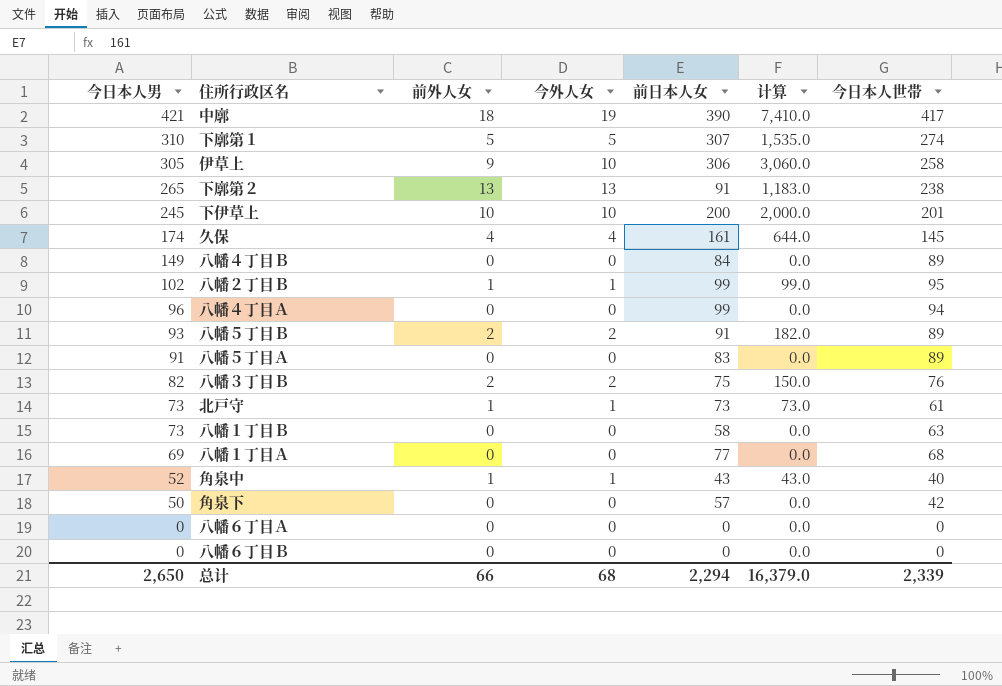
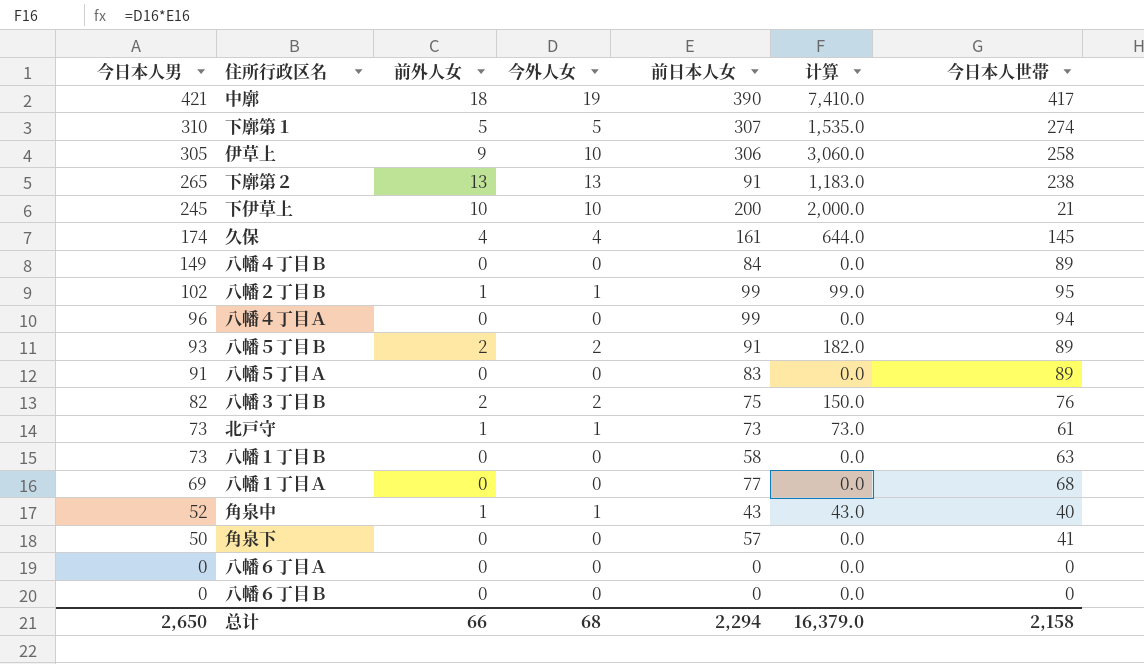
下伊草上 | 今日本人世帯: 201 -> 21
角泉下 | 今日本人世帯: 42 -> 41
总计 | 今日本人世帯: 2,339 -> 2,158

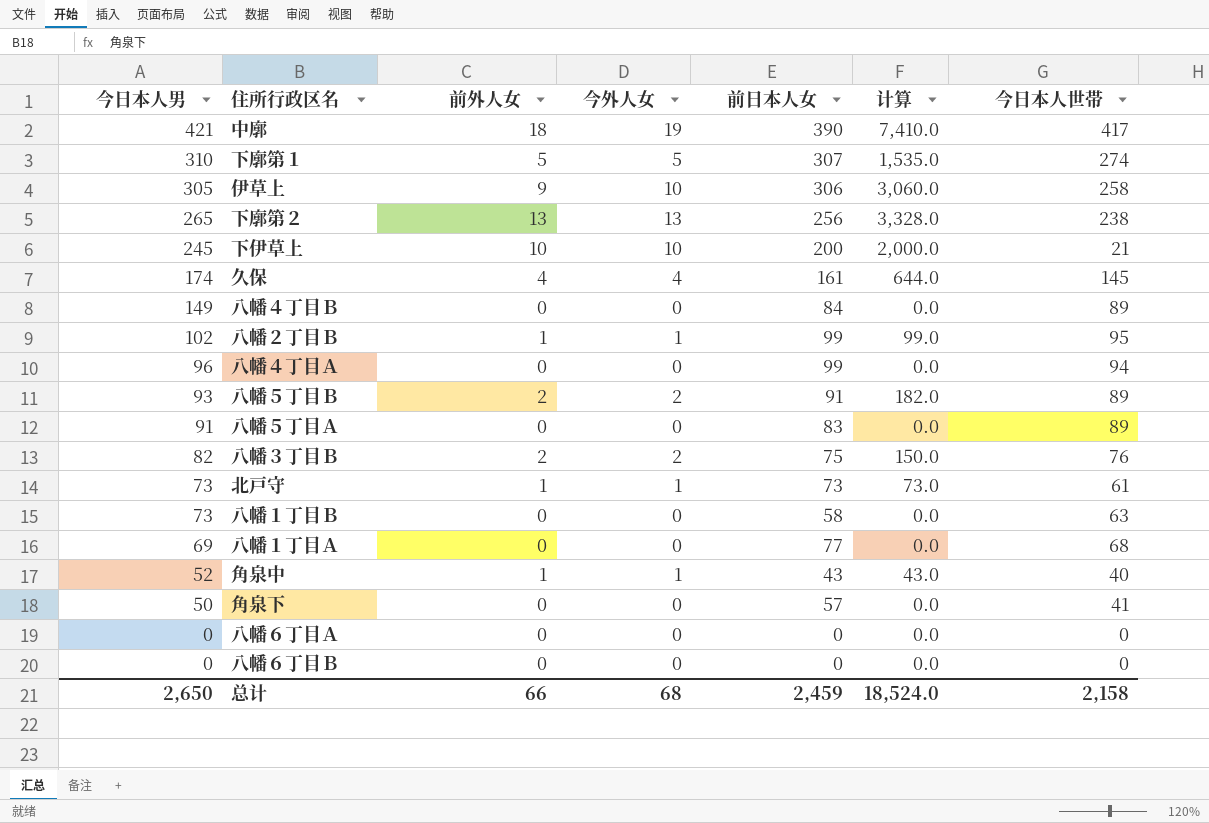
下廓第２ | 前日本人女: 91 -> 256
下廓第２ | 计算: 1,183.0 -> 3,328.0
总计 | 前日本人女: 2,294 -> 2,459
总计 | 计算: 16,379.0 -> 18,524.0

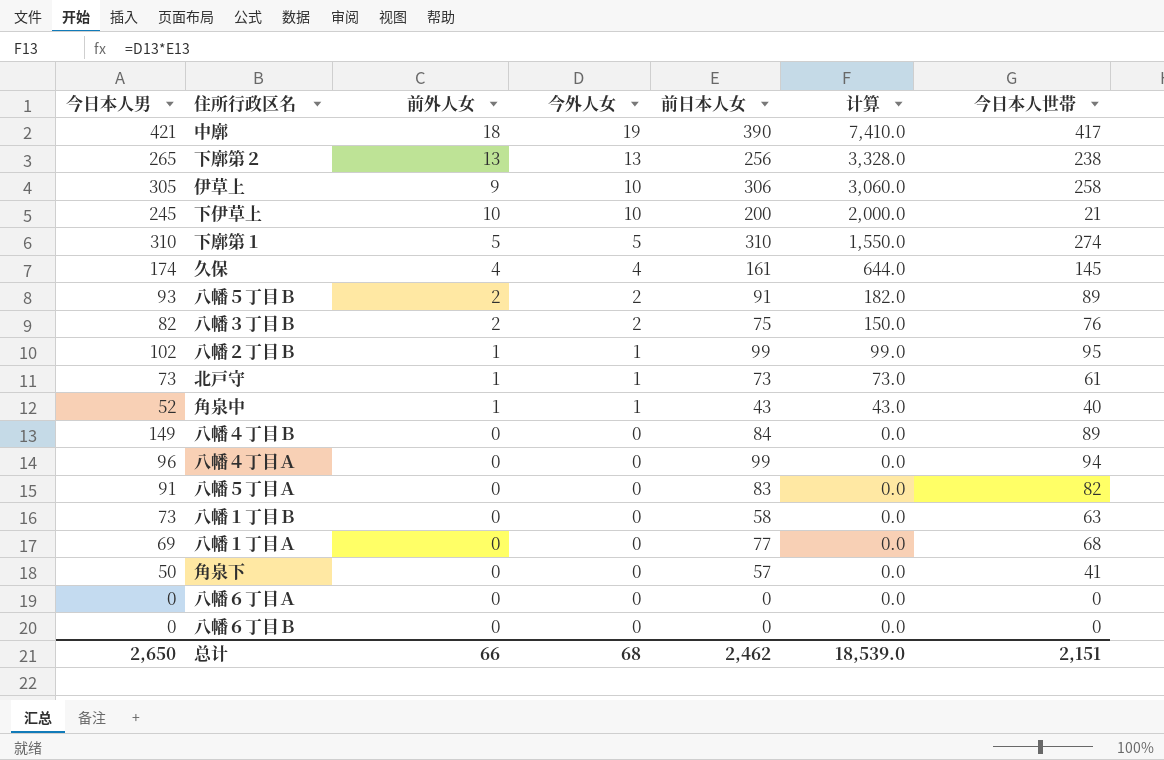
row order: 今日本人男 descending -> 今外人女 descending
下廓第１ | 前日本人女: 307 -> 310
下廓第１ | 计算: 1,535.0 -> 1,550.0
八幡５丁目Ａ | 今日本人世帯: 89 -> 82
总计 | 前日本人女: 2,459 -> 2,462
总计 | 计算: 18,524.0 -> 18,539.0
总计 | 今日本人世帯: 2,158 -> 2,151

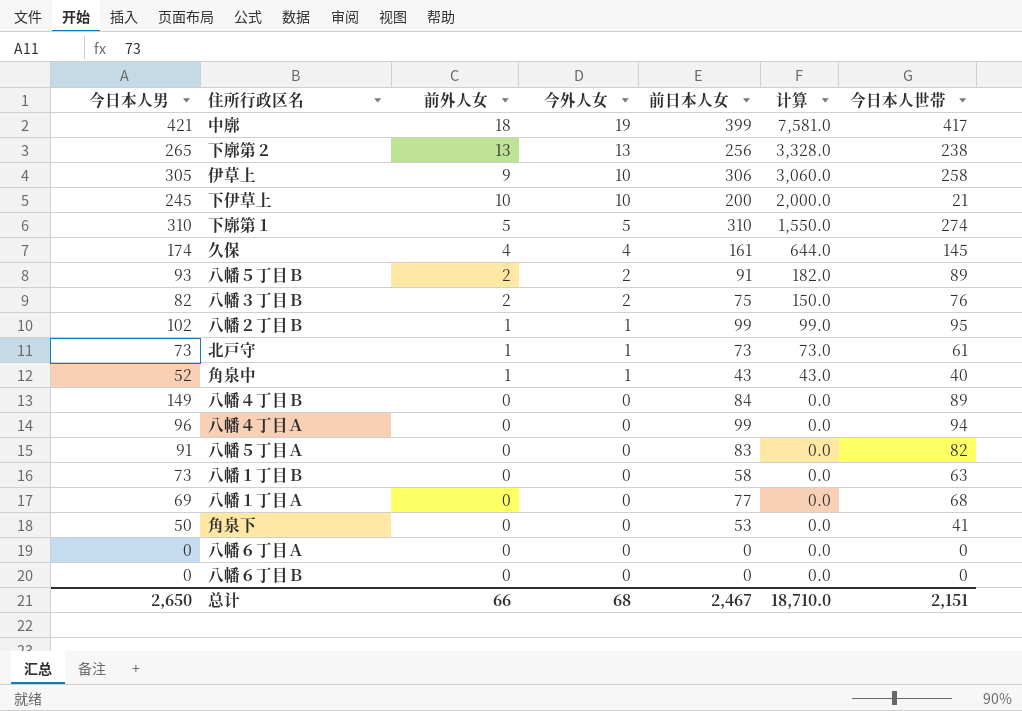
中廓 | 前日本人女: 390 -> 399
中廓 | 计算: 7,410.0 -> 7,581.0
角泉下 | 前日本人女: 57 -> 53
总计 | 前日本人女: 2,462 -> 2,467
总计 | 计算: 18,539.0 -> 18,710.0

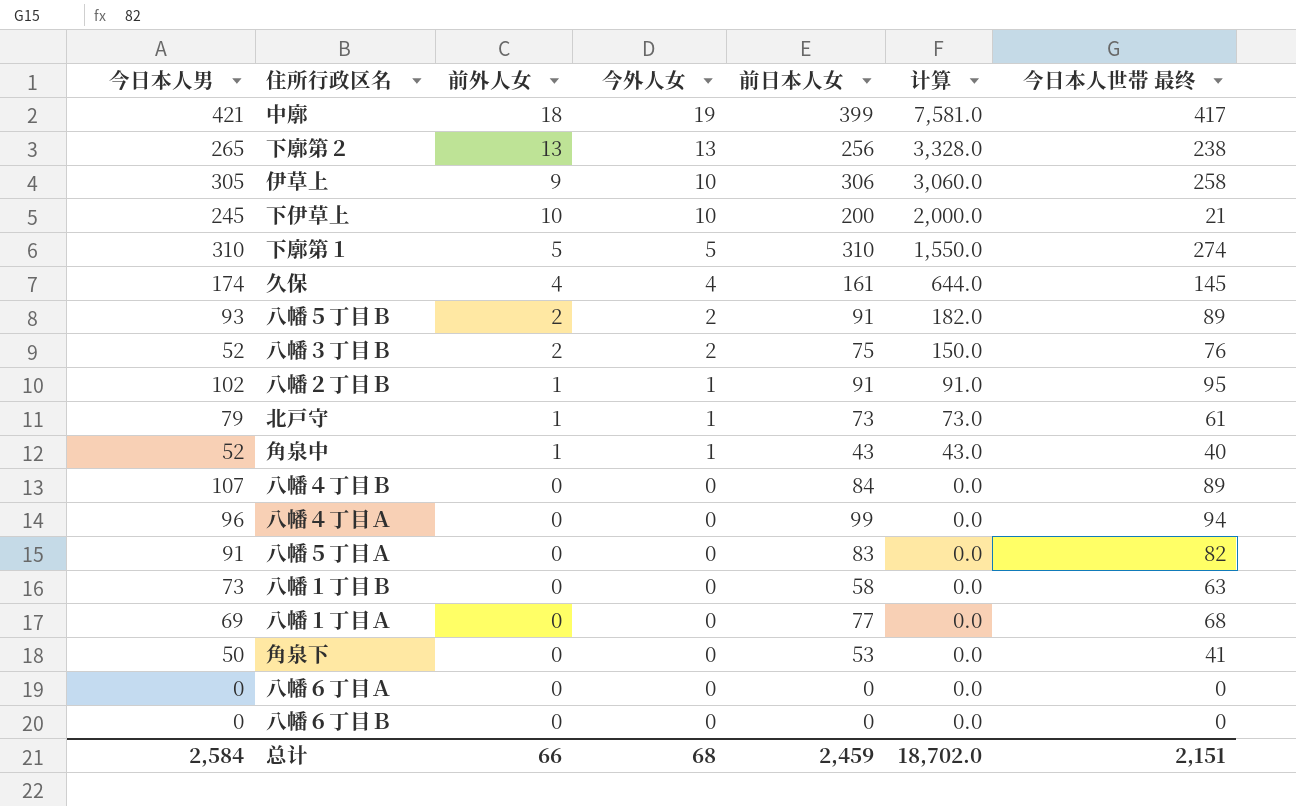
column name: 今日本人世帯 -> 今日本人世帯 最终
八幡３丁目Ｂ | 今日本人男: 82 -> 52
八幡２丁目Ｂ | 前日本人女: 99 -> 91
八幡２丁目Ｂ | 计算: 99.0 -> 91.0
北戸守 | 今日本人男: 73 -> 79
八幡４丁目Ｂ | 今日本人男: 149 -> 107
总计 | 今日本人男: 2,650 -> 2,584
总计 | 前日本人女: 2,467 -> 2,459
总计 | 计算: 18,710.0 -> 18,702.0

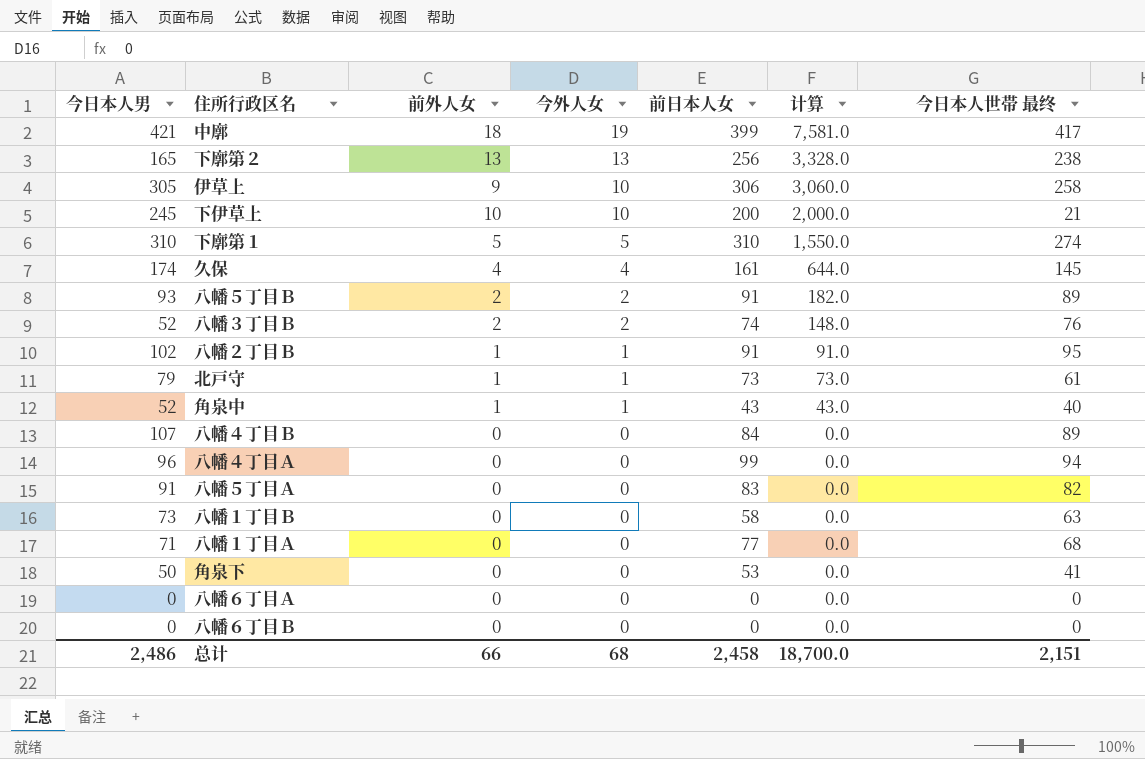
下廓第２ | 今日本人男: 265 -> 165
八幡３丁目Ｂ | 前日本人女: 75 -> 74
八幡３丁目Ｂ | 计算: 150.0 -> 148.0
八幡１丁目Ａ | 今日本人男: 69 -> 71
总计 | 今日本人男: 2,584 -> 2,486
总计 | 前日本人女: 2,459 -> 2,458
总计 | 计算: 18,702.0 -> 18,700.0

